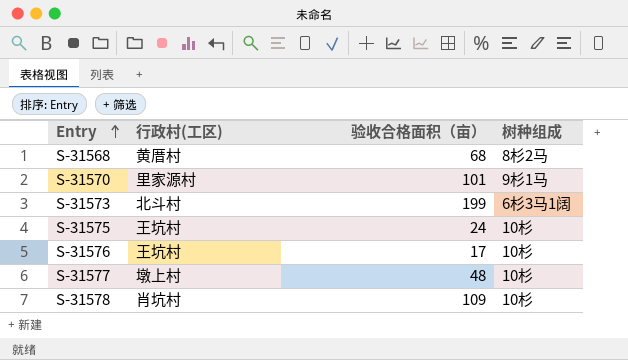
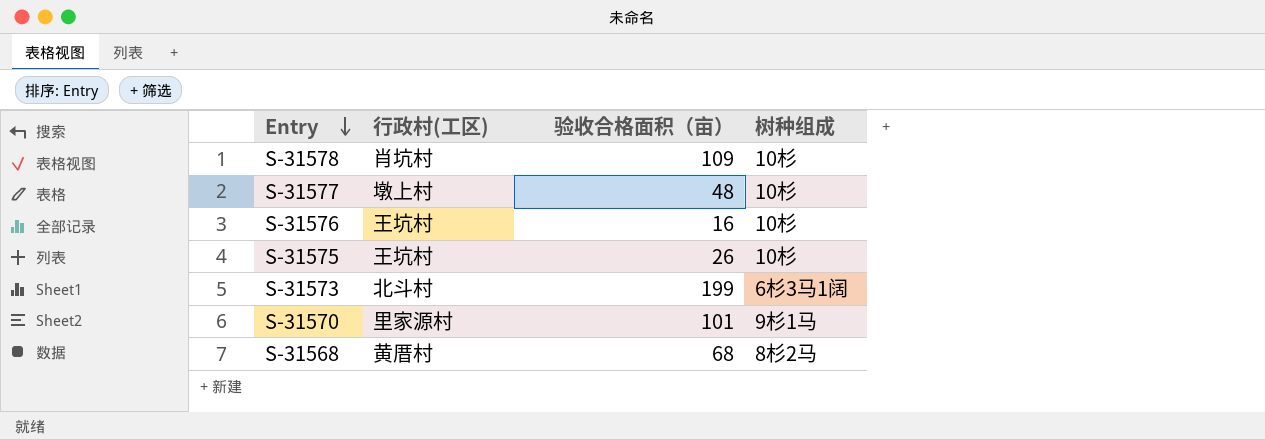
row order: Entry ascending -> Entry descending
S-31576 | 验收合格面积（亩）: 17 -> 16
S-31575 | 验收合格面积（亩）: 24 -> 26

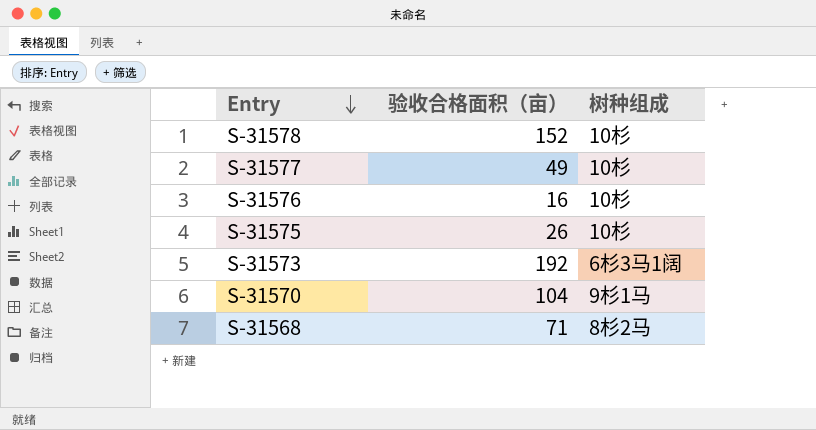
column 行政村(工区) | position: 2 -> none
S-31578 | 验收合格面积（亩）: 109 -> 152
S-31577 | 验收合格面积（亩）: 48 -> 49
S-31573 | 验收合格面积（亩）: 199 -> 192
S-31570 | 验收合格面积（亩）: 101 -> 104
S-31568 | 验收合格面积（亩）: 68 -> 71

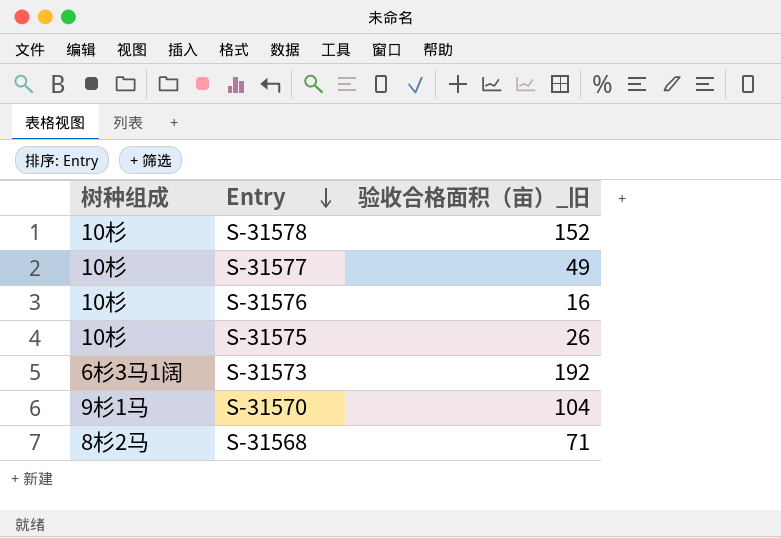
column 树种组成 | position: 3 -> 1
column name: 验收合格面积（亩） -> 验收合格面积（亩）_旧

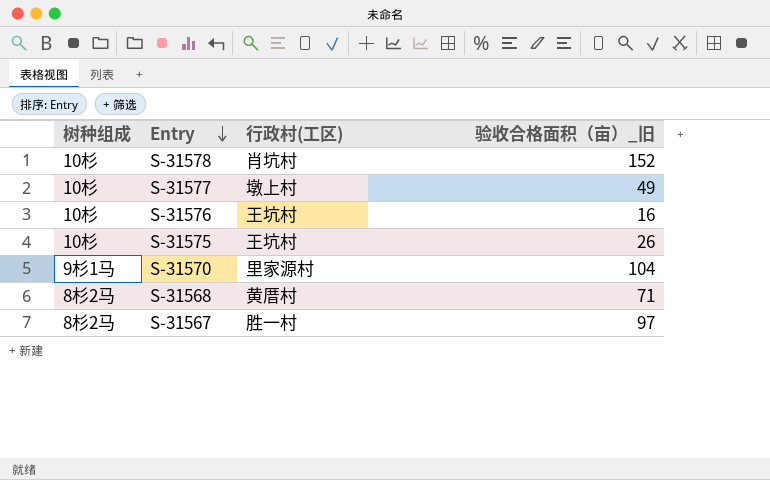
column 行政村(工区) | position: none -> 3
row S-31573: 6杉3马1阔 | 192 -> none
row S-31567: none -> 8杉2马 | 胜一村 | 97

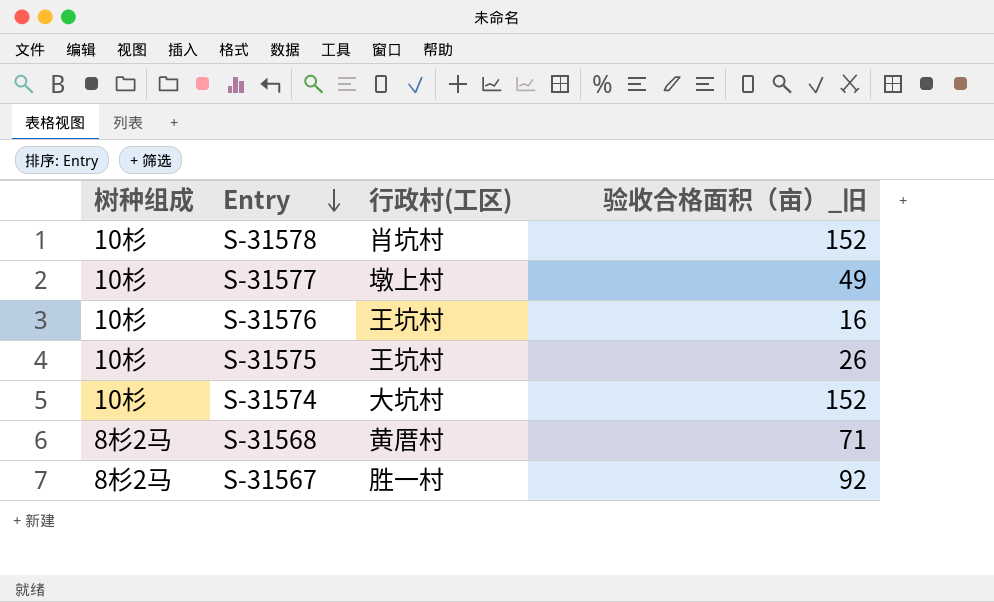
row S-31570: 9杉1马 | 里家源村 | 104 -> none
row S-31574: none -> 10杉 | 大坑村 | 152
S-31567 | 验收合格面积（亩）_旧: 97 -> 92

